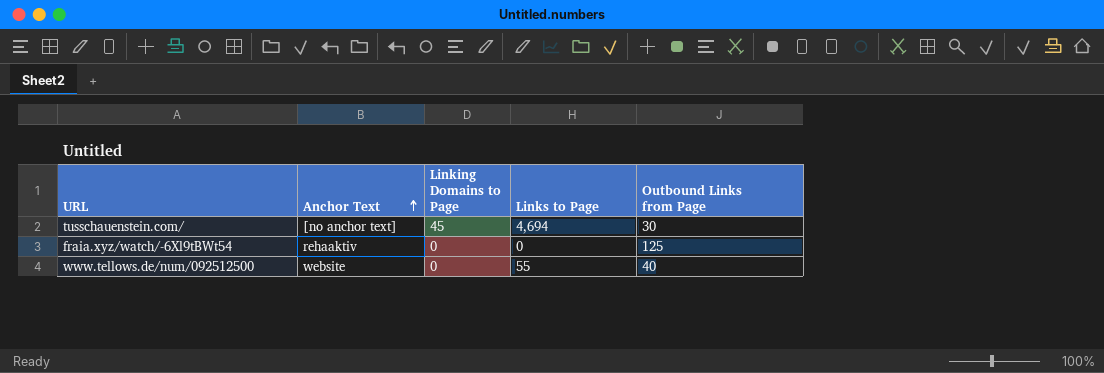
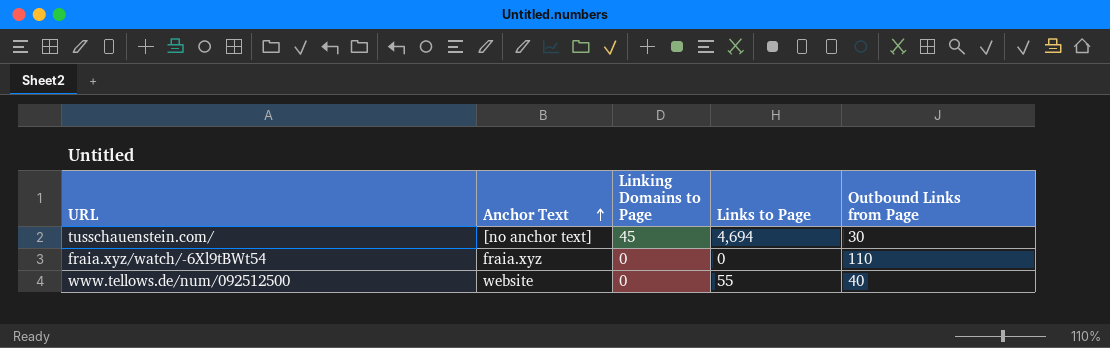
fraia.xyz/watch/-6Xl9tBWt54 | Anchor Text: rehaaktiv -> fraia.xyz
fraia.xyz/watch/-6Xl9tBWt54 | Outbound Links from Page: 125 -> 110

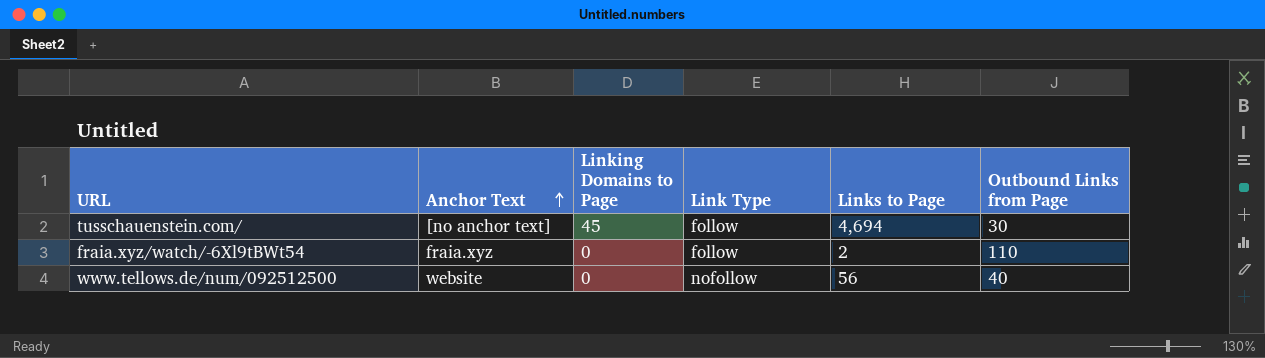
column Link Type | position: none -> 4
fraia.xyz/watch/-6Xl9tBWt54 | Links to Page: 0 -> 2
www.tellows.de/num/092512500 | Links to Page: 55 -> 56

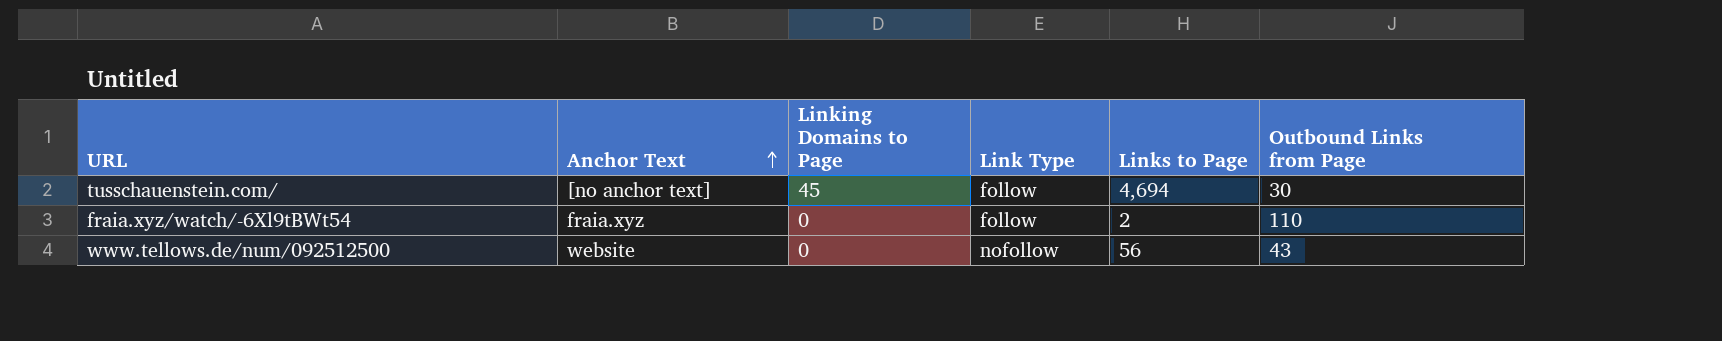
www.tellows.de/num/092512500 | Outbound Links from Page: 40 -> 43

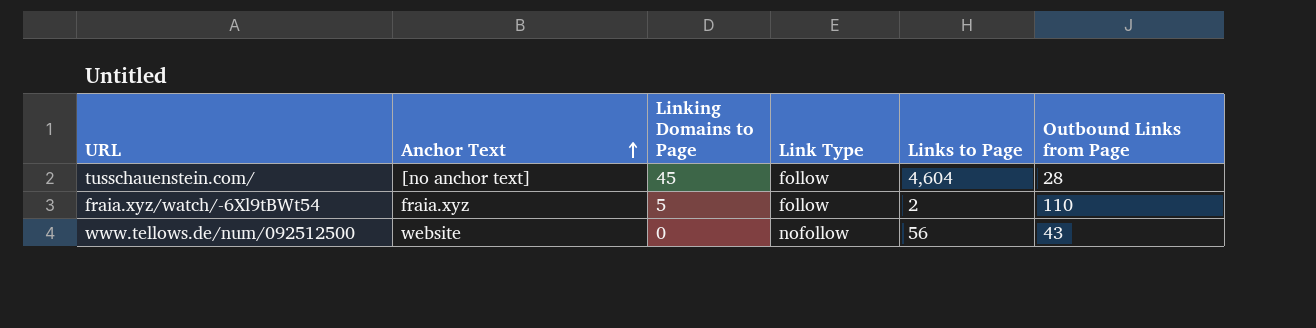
tusschauenstein.com/ | Links to Page: 4,694 -> 4,604
tusschauenstein.com/ | Outbound Links from Page: 30 -> 28
fraia.xyz/watch/-6Xl9tBWt54 | Linking Domains to Page: 0 -> 5

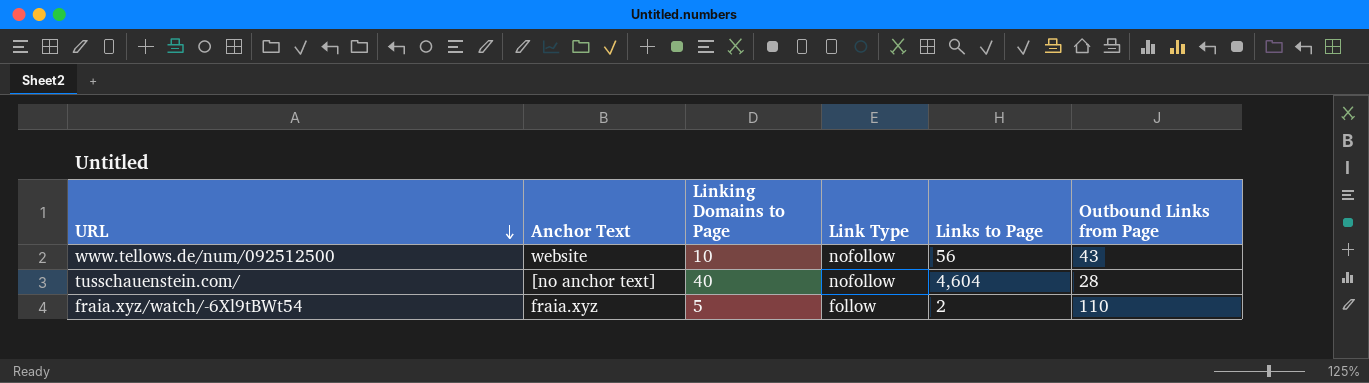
row order: Anchor Text ascending -> URL descending
www.tellows.de/num/092512500 | Linking Domains to Page: 0 -> 10
tusschauenstein.com/ | Linking Domains to Page: 45 -> 40
tusschauenstein.com/ | Link Type: follow -> nofollow

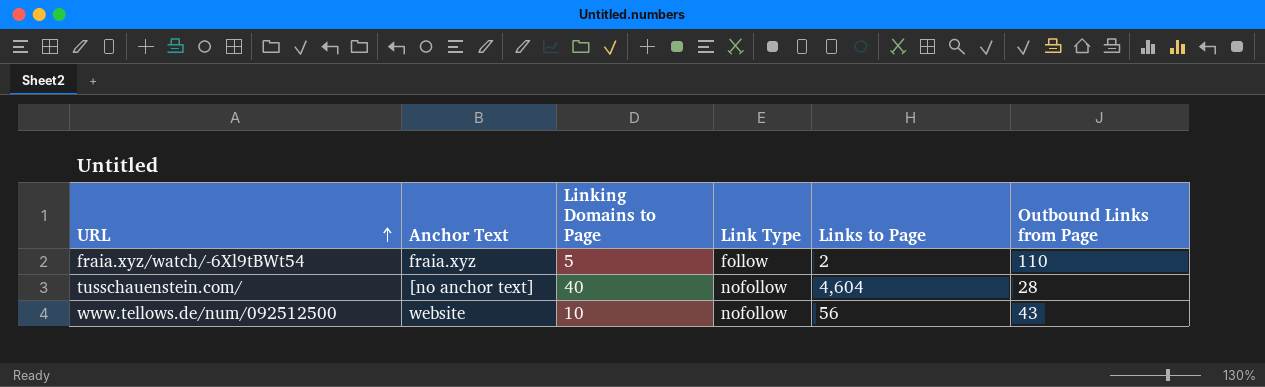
row order: URL descending -> URL ascending

